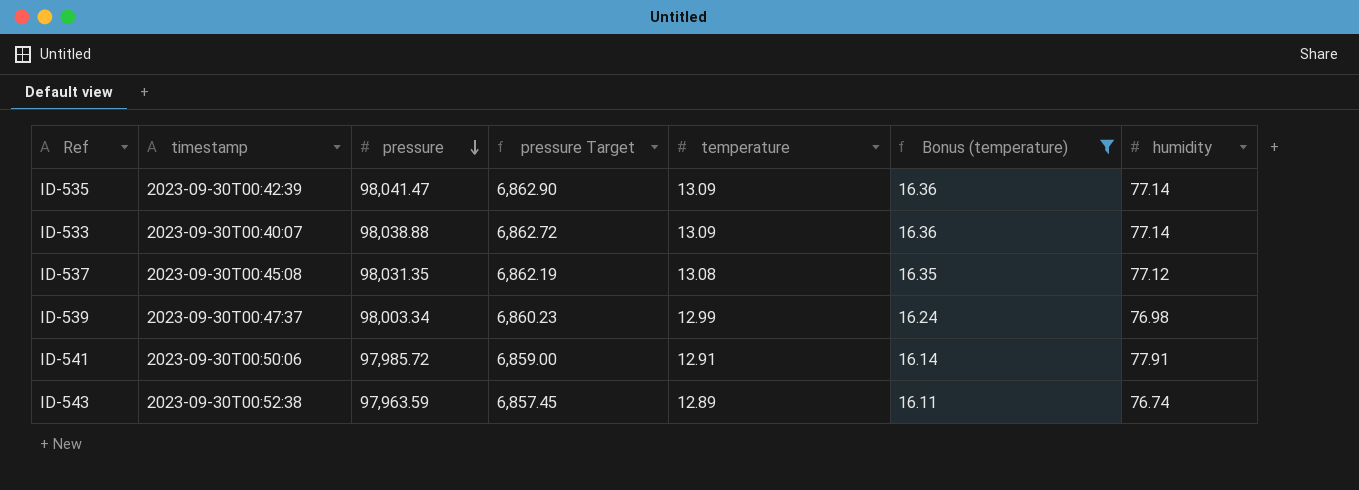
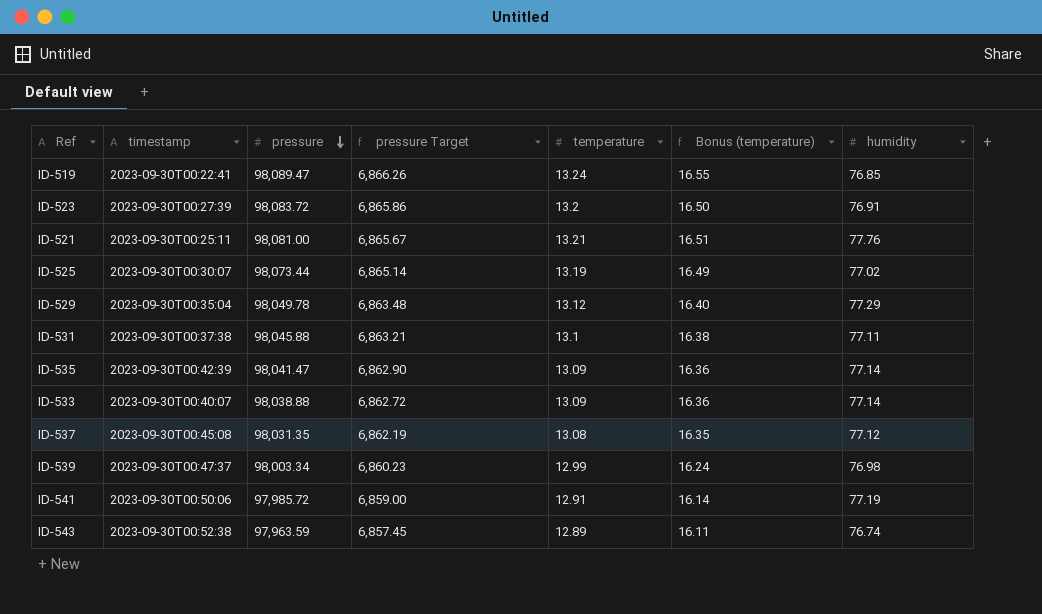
filter: Bonus (temperature) <= 16.36 -> none
ID-541 | humidity: 77.91 -> 77.19

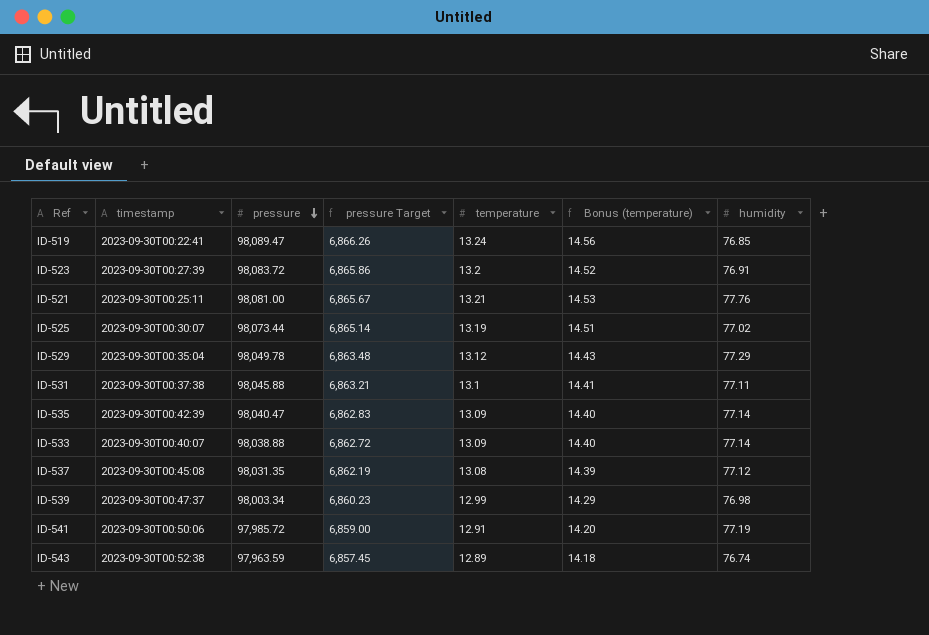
column Bonus (temperature) | formula: [temperature] * 1.25 -> [temperature] * 1.1
ID-535 | pressure: 98,041.47 -> 98,040.47
ID-535 | pressure Target: 6,862.90 -> 6,862.83

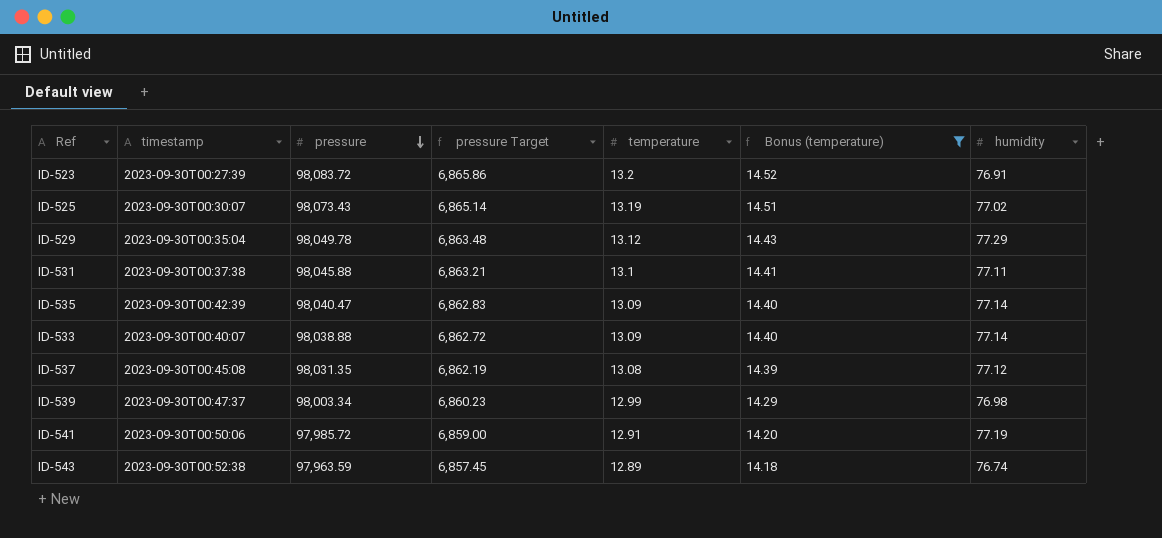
filter: none -> Bonus (temperature) <= 14.52
ID-525 | pressure: 98,073.44 -> 98,073.43

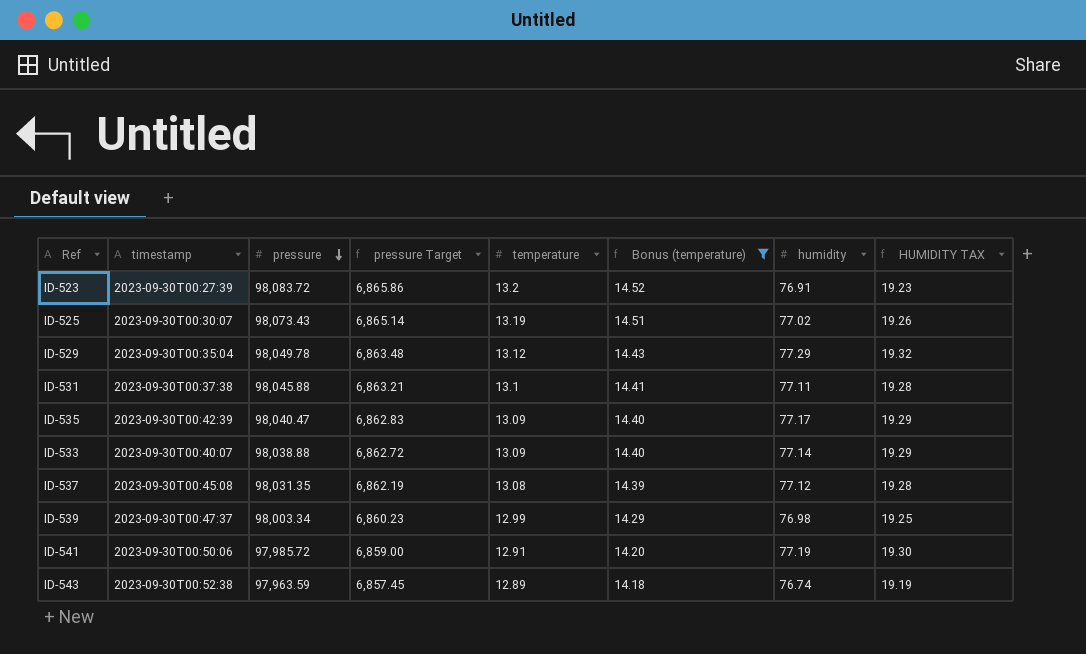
column HUMIDITY TAX | formula: none -> [humidity] * 0.25
ID-535 | humidity: 77.14 -> 77.17

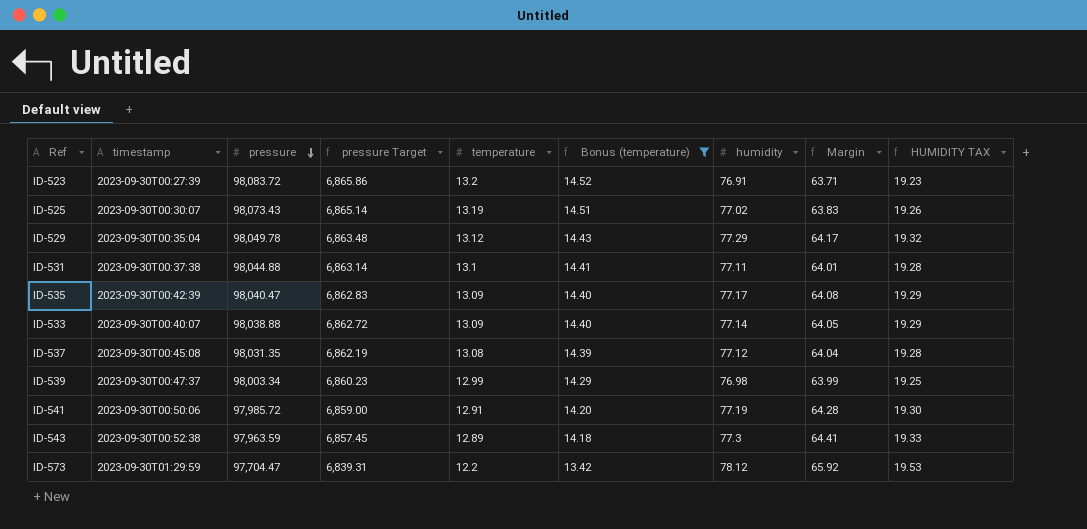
column Margin | formula: none -> [humidity] - [temperature]
ID-531 | pressure: 98,045.88 -> 98,044.88
ID-531 | pressure Target: 6,863.21 -> 6,863.14
ID-543 | humidity: 76.74 -> 77.3
ID-543 | HUMIDITY TAX: 19.19 -> 19.33
row ID-573: none -> 2023-09-30T01:29:59 | 97,704.47 | 6,839.31 | 12.2 | 13.42 | 78.12 | 65.92 | 19.53

